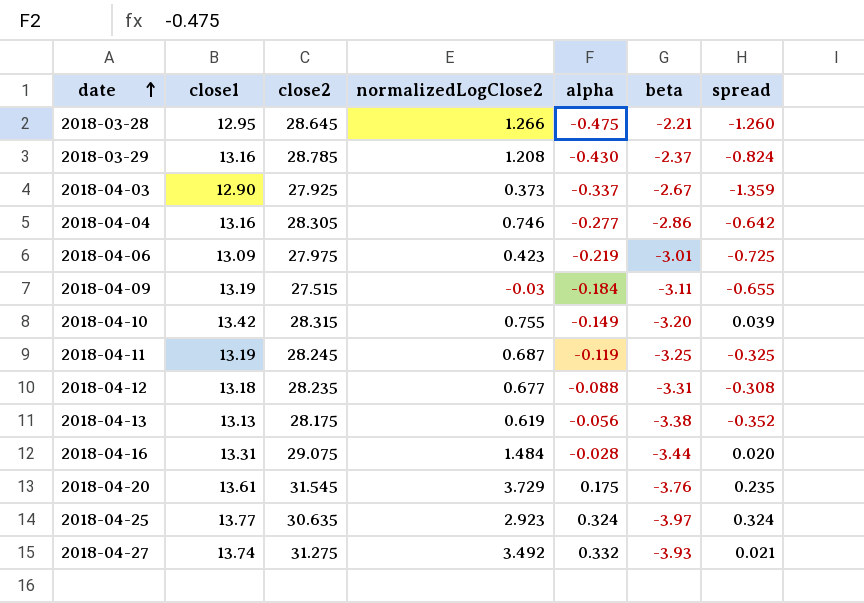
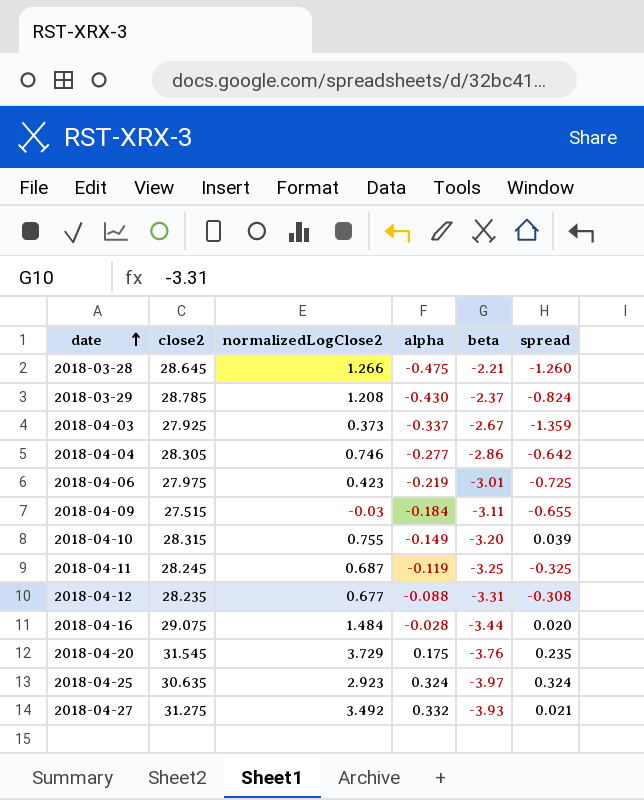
column close1 | position: 2 -> none
row 2018-04-13: 13.13 | 28.175 | 0.619 | -0.056 | -3.38 | -0.352 -> none

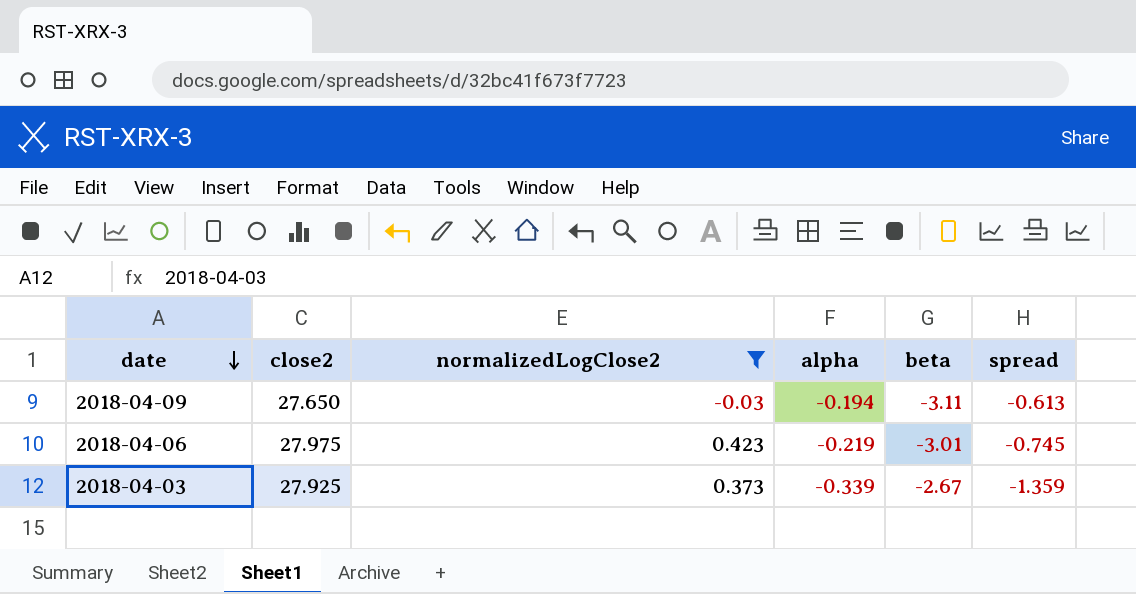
filter: none -> normalizedLogClose2 <= 0.423
row order: date ascending -> date descending
2018-04-09 | close2: 27.515 -> 27.650
2018-04-09 | alpha: -0.184 -> -0.194
2018-04-09 | spread: -0.655 -> -0.613
2018-04-06 | spread: -0.725 -> -0.745
2018-04-03 | alpha: -0.337 -> -0.339

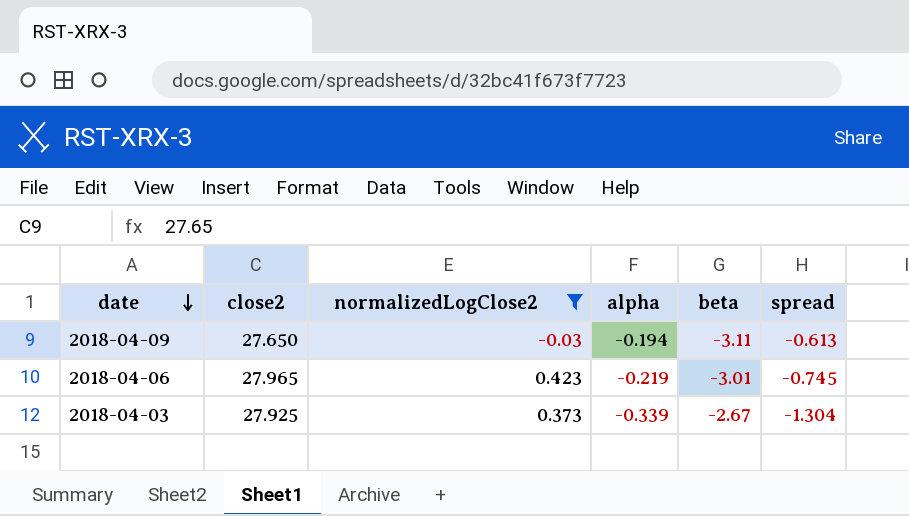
2018-04-06 | close2: 27.975 -> 27.965
2018-04-03 | spread: -1.359 -> -1.304

